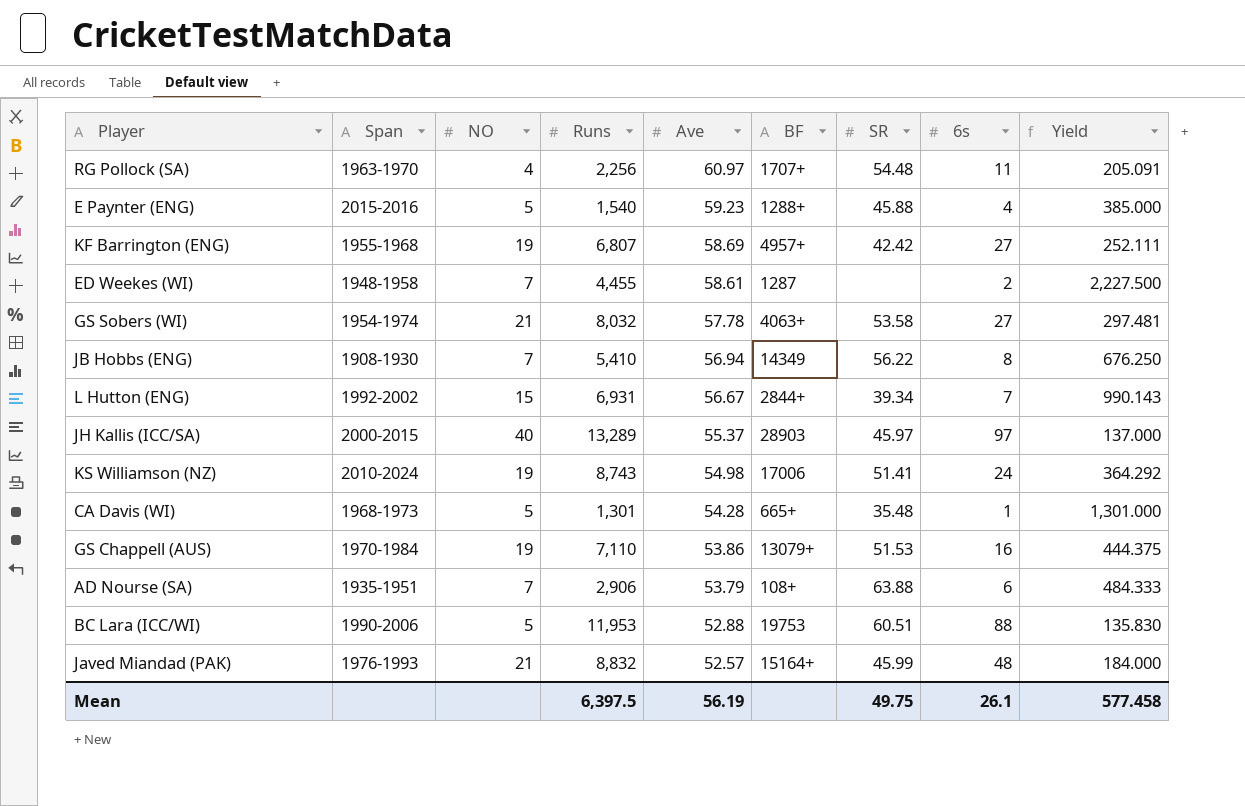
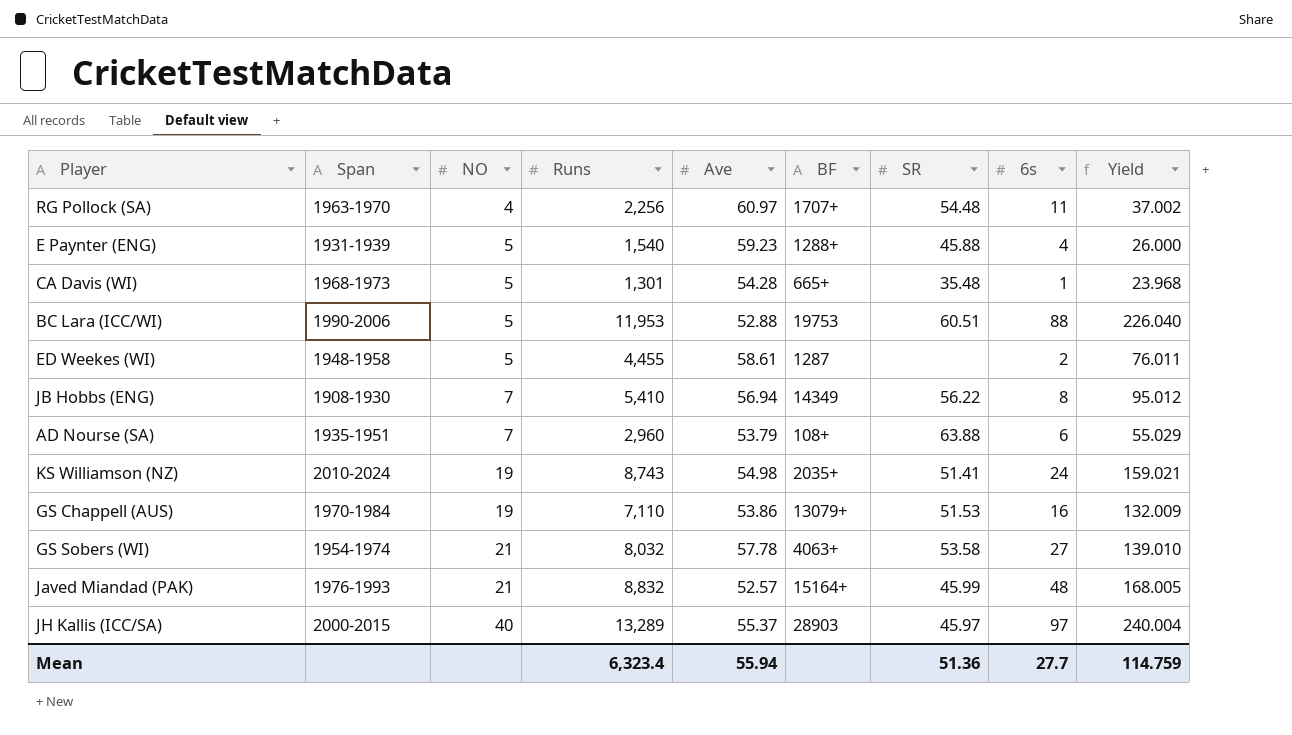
row order: Ave descending -> NO ascending
column Yield | formula: [Runs] / [6s] -> [Runs] / [Ave]
row KF Barrington (ENG): 1955-1968 | 19 | 6,807 | 58.69 | 4957+ | 42.42 | 27 | 252.111 -> none
row L Hutton (ENG): 1992-2002 | 15 | 6,931 | 56.67 | 2844+ | 39.34 | 7 | 990.143 -> none
E Paynter (ENG) | Span: 2015-2016 -> 1931-1939
ED Weekes (WI) | NO: 7 -> 5
AD Nourse (SA) | Runs: 2,906 -> 2,960
KS Williamson (NZ) | BF: 17006 -> 2035+
Mean | Runs: 6,397.5 -> 6,323.4
Mean | Ave: 56.19 -> 55.94
Mean | SR: 49.75 -> 51.36
Mean | 6s: 26.1 -> 27.7
Mean | Yield: 577.458 -> 114.759

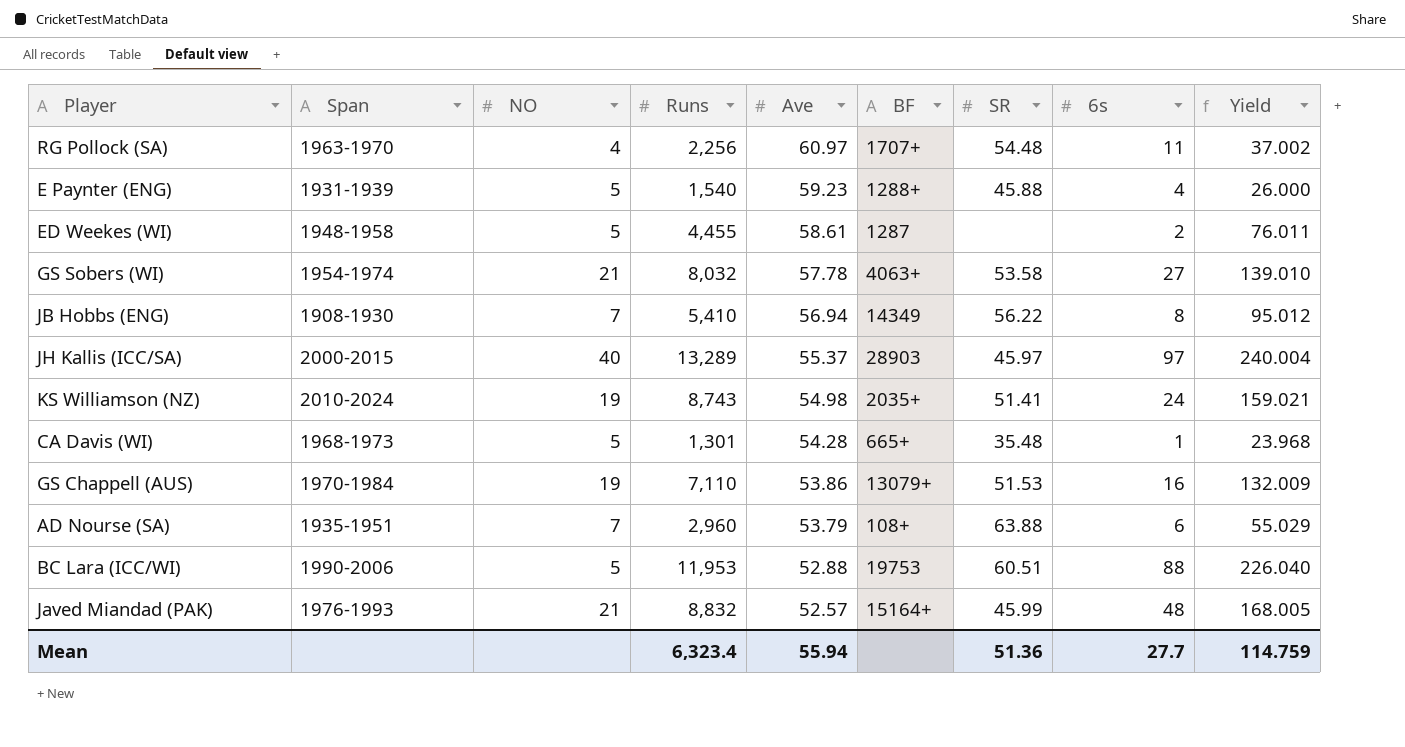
row order: NO ascending -> Ave descending

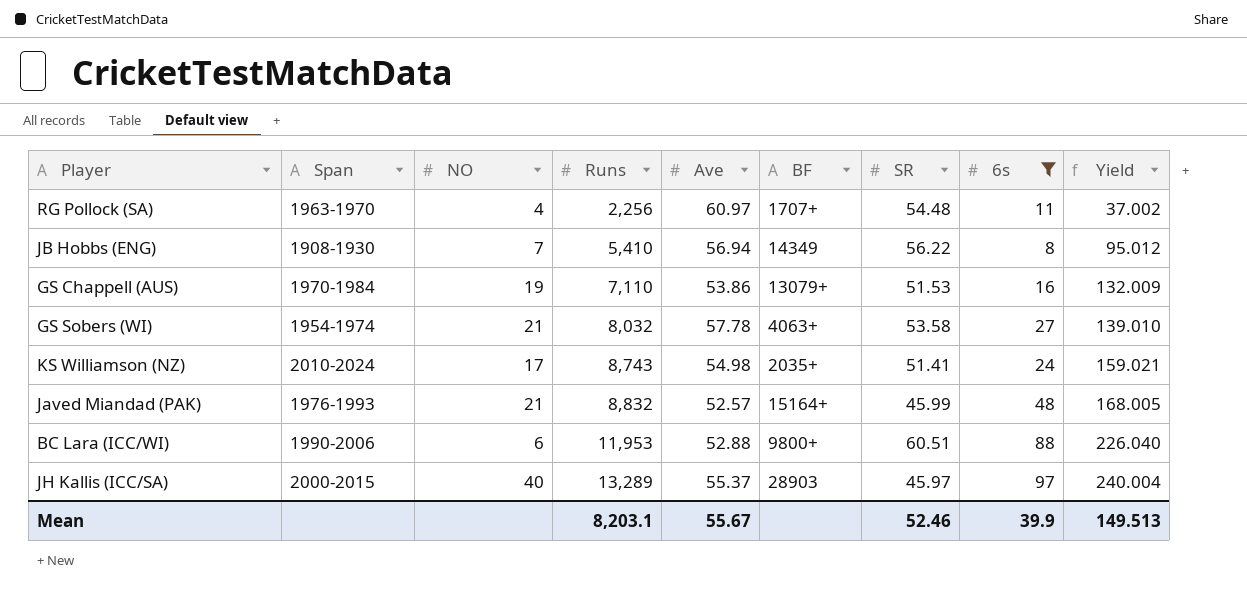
filter: none -> 6s >= 8
row order: Ave descending -> Runs ascending
KS Williamson (NZ) | NO: 19 -> 17
BC Lara (ICC/WI) | NO: 5 -> 6
BC Lara (ICC/WI) | BF: 19753 -> 9800+
Mean | Runs: 6,323.4 -> 8,203.1
Mean | Ave: 55.94 -> 55.67
Mean | SR: 51.36 -> 52.46
Mean | 6s: 27.7 -> 39.9
Mean | Yield: 114.759 -> 149.513

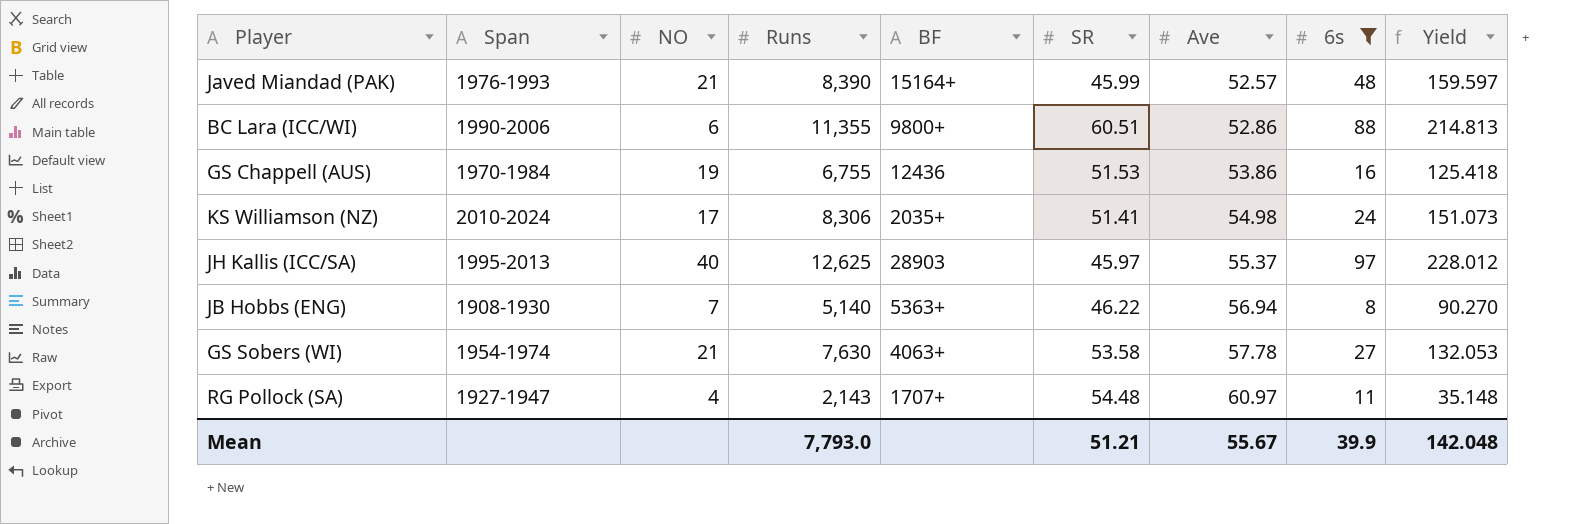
row order: Runs ascending -> Ave ascending
column Ave | position: 5 -> 7
Javed Miandad (PAK) | Runs: 8,832 -> 8,390
Javed Miandad (PAK) | Yield: 168.005 -> 159.597
BC Lara (ICC/WI) | Runs: 11,953 -> 11,355
BC Lara (ICC/WI) | Ave: 52.88 -> 52.86
BC Lara (ICC/WI) | Yield: 226.040 -> 214.813
GS Chappell (AUS) | Runs: 7,110 -> 6,755
GS Chappell (AUS) | BF: 13079+ -> 12436
GS Chappell (AUS) | Yield: 132.009 -> 125.418
KS Williamson (NZ) | Runs: 8,743 -> 8,306
KS Williamson (NZ) | Yield: 159.021 -> 151.073
JH Kallis (ICC/SA) | Span: 2000-2015 -> 1995-2013
JH Kallis (ICC/SA) | Runs: 13,289 -> 12,625
JH Kallis (ICC/SA) | Yield: 240.004 -> 228.012
JB Hobbs (ENG) | Runs: 5,410 -> 5,140
JB Hobbs (ENG) | BF: 14349 -> 5363+
JB Hobbs (ENG) | SR: 56.22 -> 46.22
JB Hobbs (ENG) | Yield: 95.012 -> 90.270
GS Sobers (WI) | Runs: 8,032 -> 7,630
GS Sobers (WI) | Yield: 139.010 -> 132.053
RG Pollock (SA) | Span: 1963-1970 -> 1927-1947
RG Pollock (SA) | Runs: 2,256 -> 2,143
RG Pollock (SA) | Yield: 37.002 -> 35.148
Mean | Runs: 8,203.1 -> 7,793.0
Mean | SR: 52.46 -> 51.21
Mean | Yield: 149.513 -> 142.048

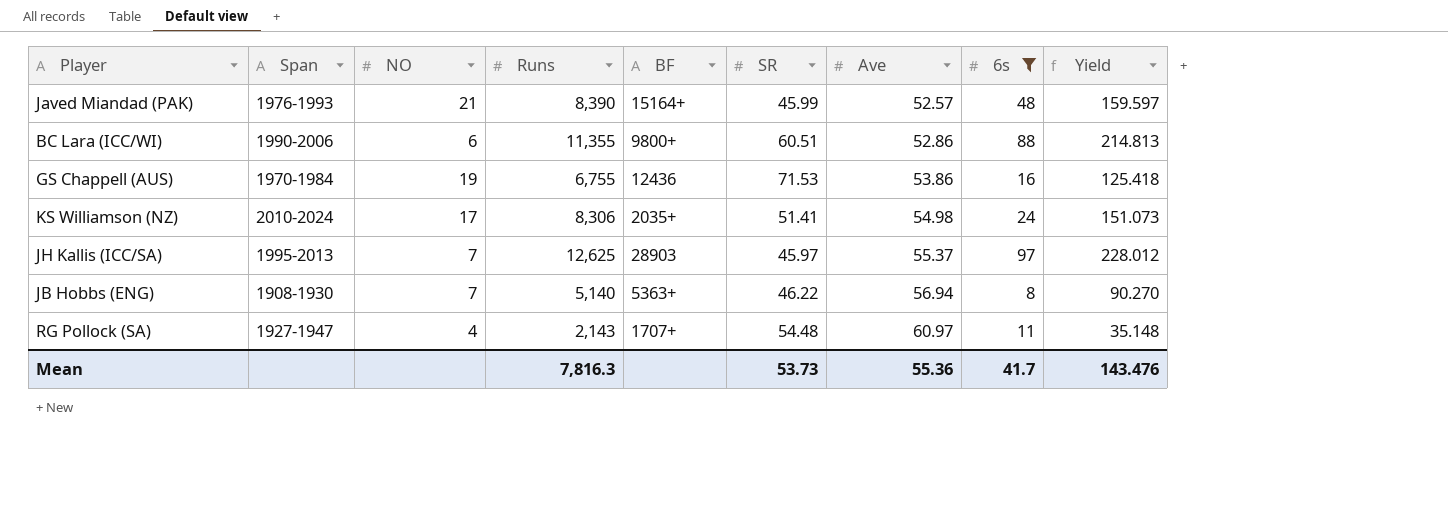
row GS Sobers (WI): 1954-1974 | 21 | 7,630 | 4063+ | 53.58 | 57.78 | 27 | 132.053 -> none
GS Chappell (AUS) | SR: 51.53 -> 71.53
JH Kallis (ICC/SA) | NO: 40 -> 7
Mean | Runs: 7,793.0 -> 7,816.3
Mean | SR: 51.21 -> 53.73
Mean | Ave: 55.67 -> 55.36
Mean | 6s: 39.9 -> 41.7
Mean | Yield: 142.048 -> 143.476

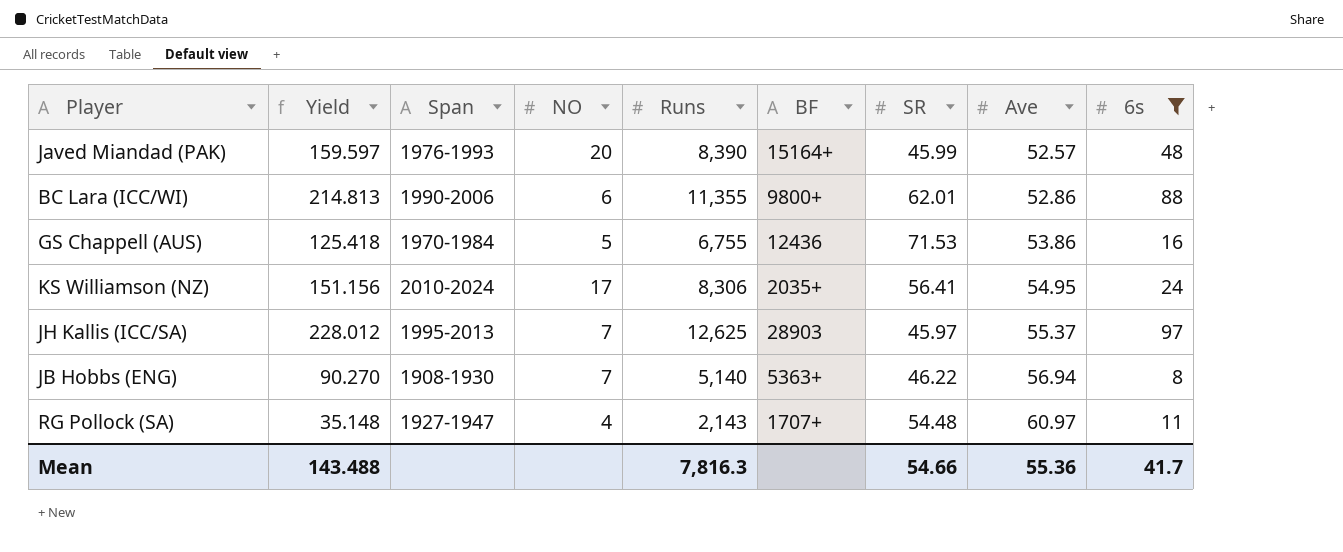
column Yield | position: 9 -> 2
Javed Miandad (PAK) | NO: 21 -> 20
BC Lara (ICC/WI) | SR: 60.51 -> 62.01
GS Chappell (AUS) | NO: 19 -> 5
KS Williamson (NZ) | Yield: 151.073 -> 151.156
KS Williamson (NZ) | SR: 51.41 -> 56.41
KS Williamson (NZ) | Ave: 54.98 -> 54.95
Mean | Yield: 143.476 -> 143.488
Mean | SR: 53.73 -> 54.66

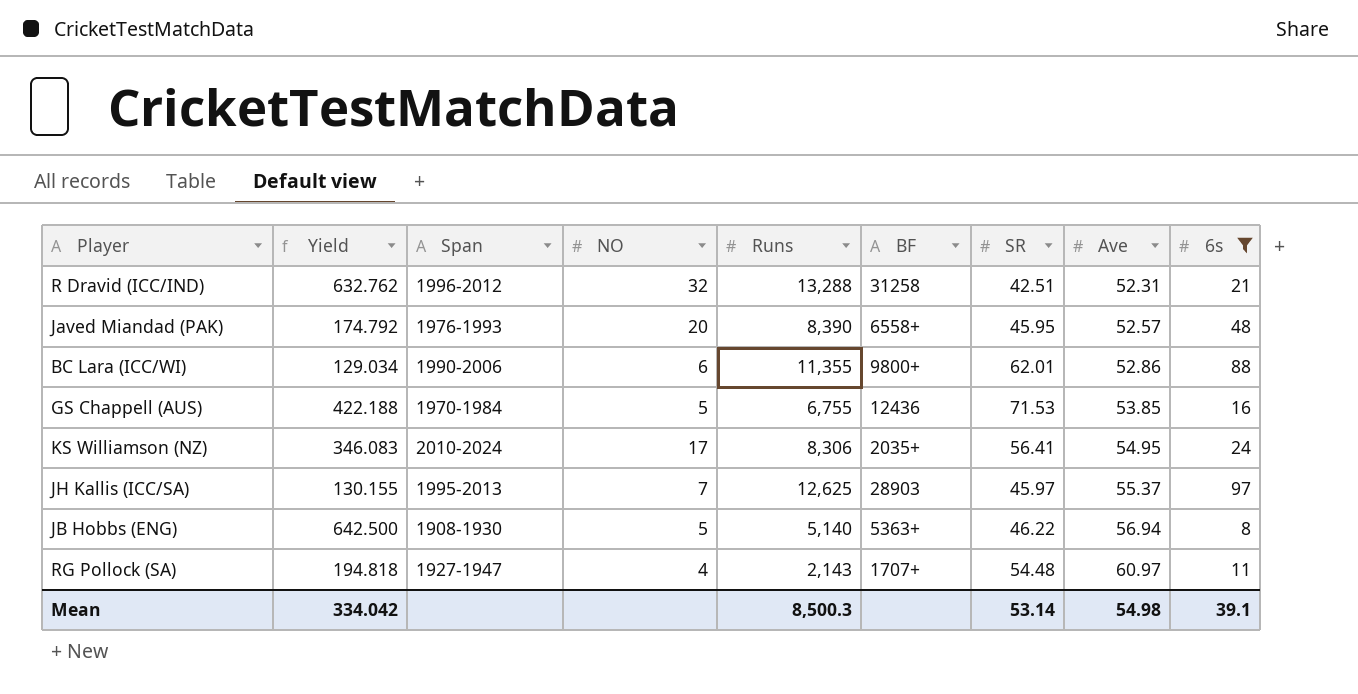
column Yield | formula: [Runs] / [Ave] -> [Runs] / [6s]
row R Dravid (ICC/IND): none -> 632.762 | 1996-2012 | 32 | 13,288 | 31258 | 42.51 | 52.31 | 21
Javed Miandad (PAK) | BF: 15164+ -> 6558+
Javed Miandad (PAK) | SR: 45.99 -> 45.95
GS Chappell (AUS) | Ave: 53.86 -> 53.85
JB Hobbs (ENG) | NO: 7 -> 5
Mean | Yield: 143.488 -> 334.042
Mean | Runs: 7,816.3 -> 8,500.3
Mean | SR: 54.66 -> 53.14
Mean | Ave: 55.36 -> 54.98
Mean | 6s: 41.7 -> 39.1

